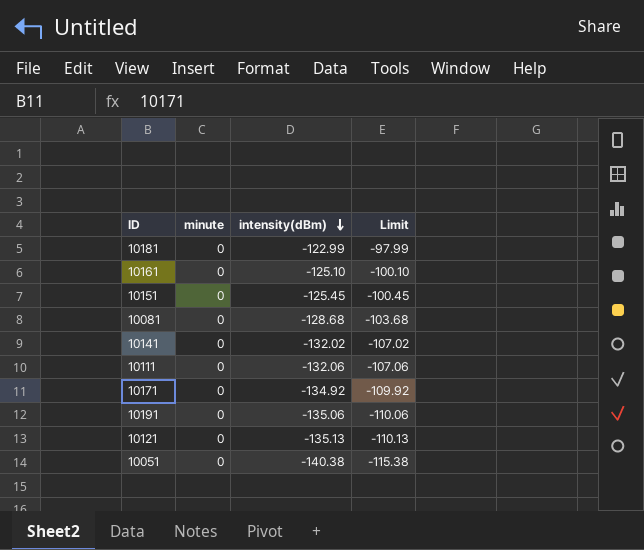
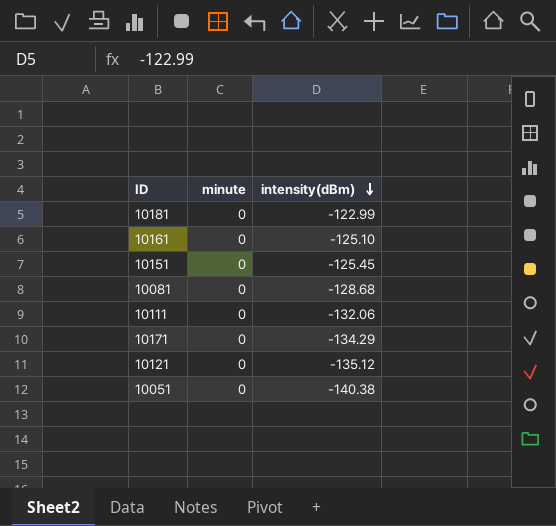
column Limit | formula: [intensity(dBm)] + 25 -> none
row 10141: 0 | -132.02 | -107.02 -> none
row 10191: 0 | -135.06 | -110.06 -> none
10171 | intensity(dBm): -134.92 -> -134.29
10121 | intensity(dBm): -135.13 -> -135.12

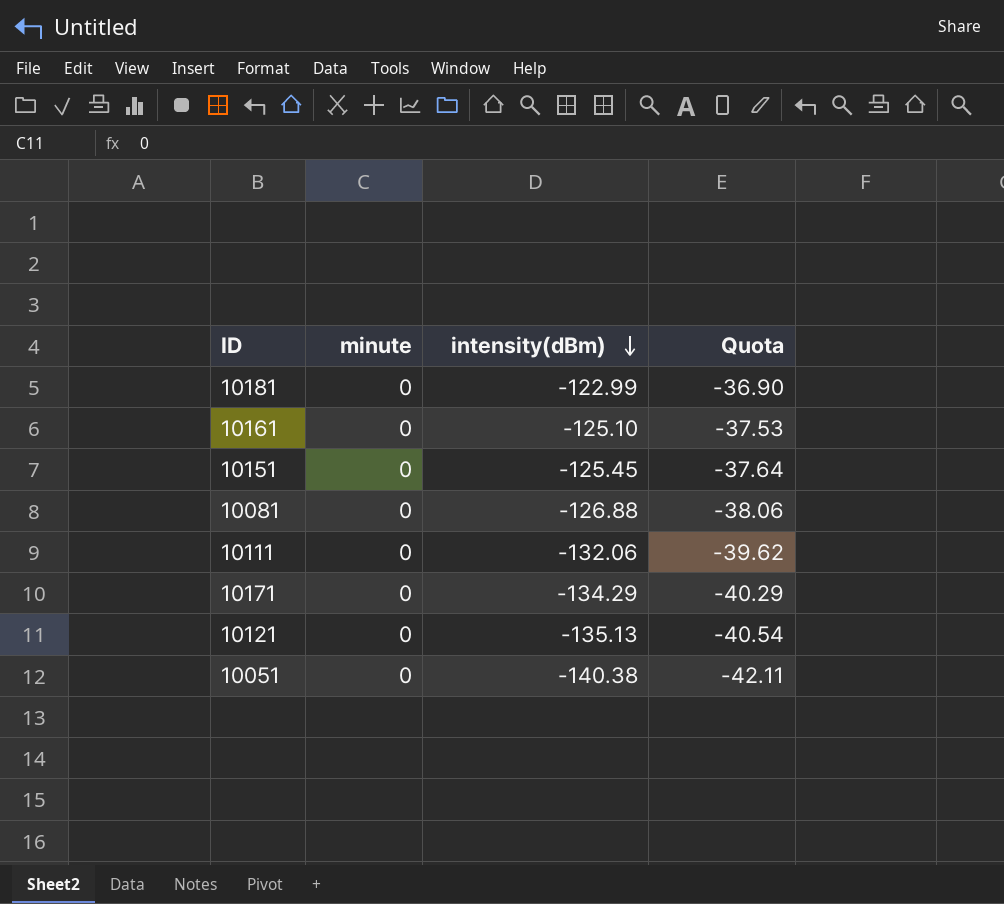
column Quota | formula: none -> [intensity(dBm)] * 0.3
10081 | intensity(dBm): -128.68 -> -126.88
10121 | intensity(dBm): -135.12 -> -135.13

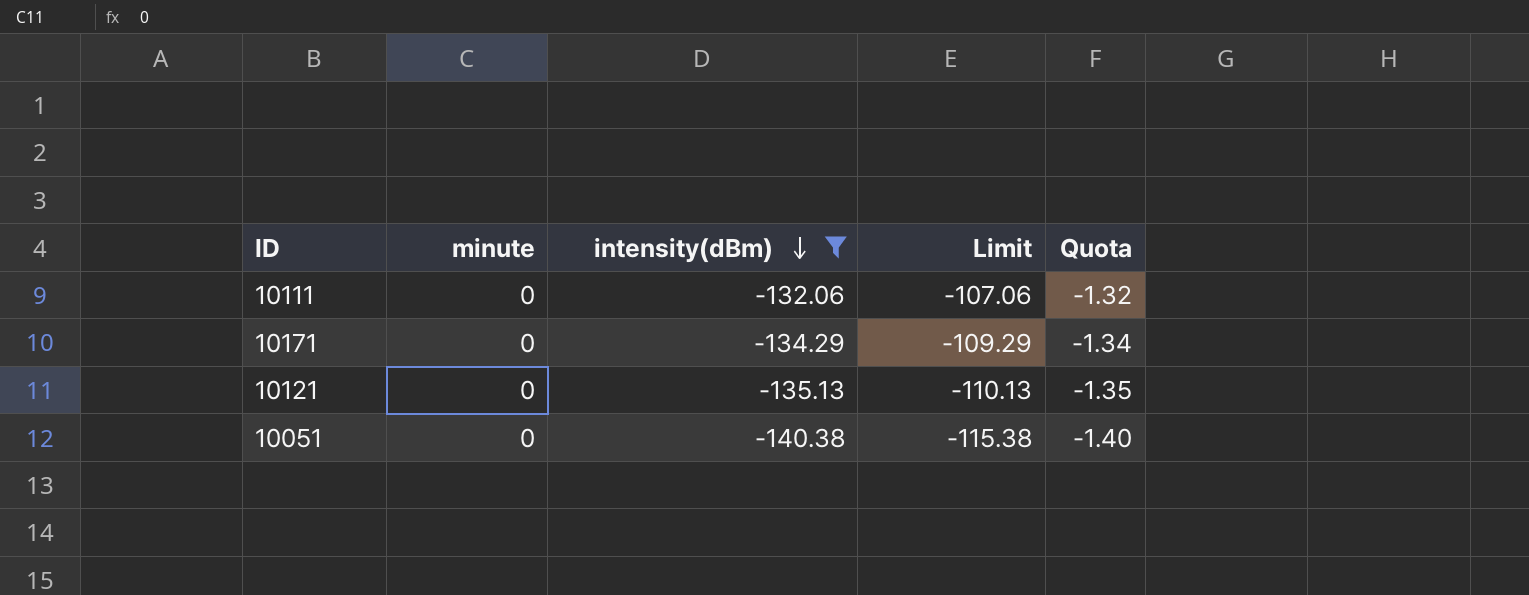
filter: none -> intensity(dBm) <= -132.06
column Limit | formula: none -> [intensity(dBm)] + 25
column Quota | formula: [intensity(dBm)] * 0.3 -> [intensity(dBm)] * 0.01

